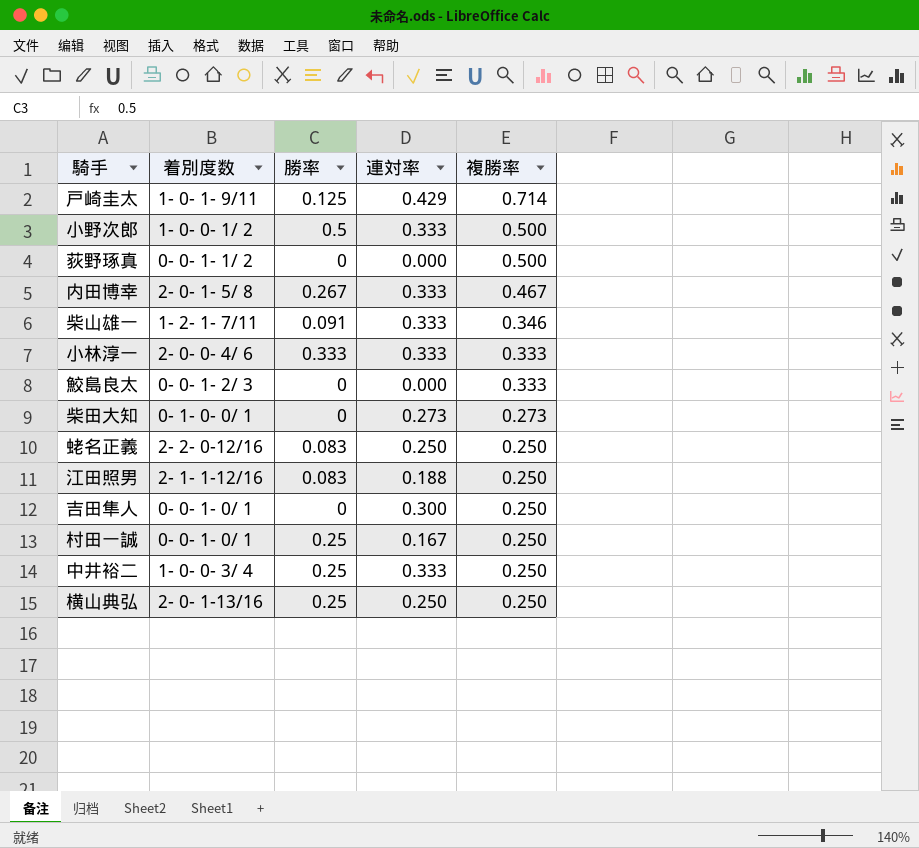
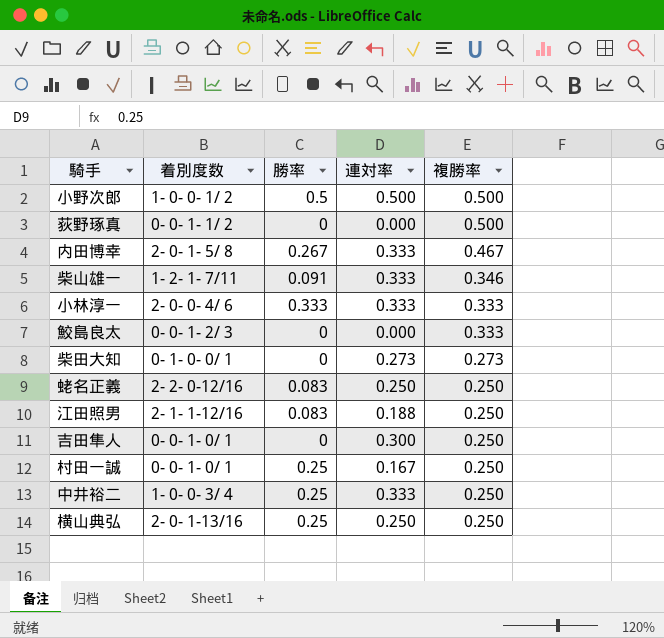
row 戸崎圭太: 1- 0- 1- 9/11 | 0.125 | 0.429 | 0.714 -> none
小野次郎 | 連対率: 0.333 -> 0.500

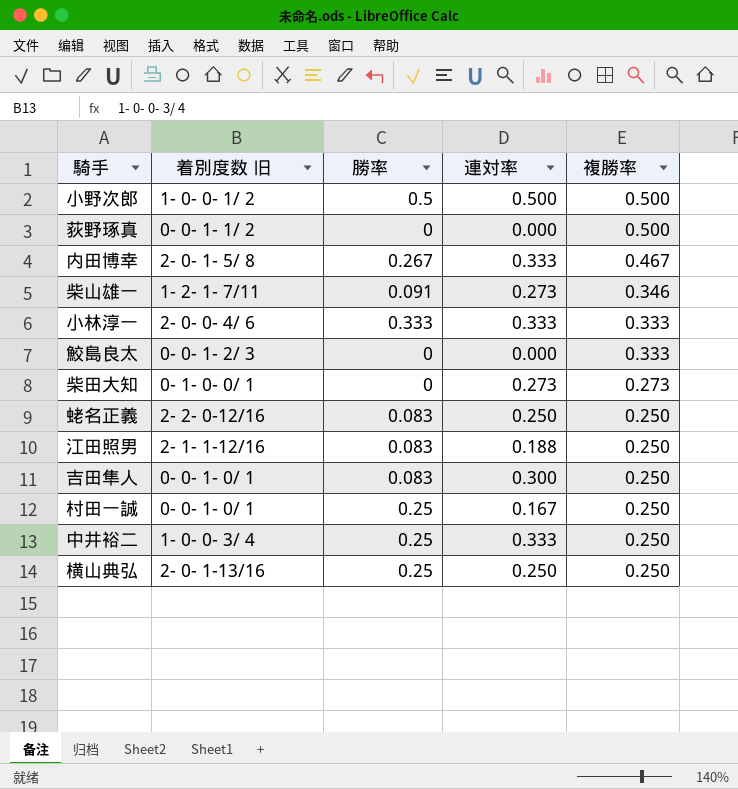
column name: 着別度数 -> 着別度数 旧
柴山雄一 | 連対率: 0.333 -> 0.273
吉田隼人 | 勝率: 0 -> 0.083

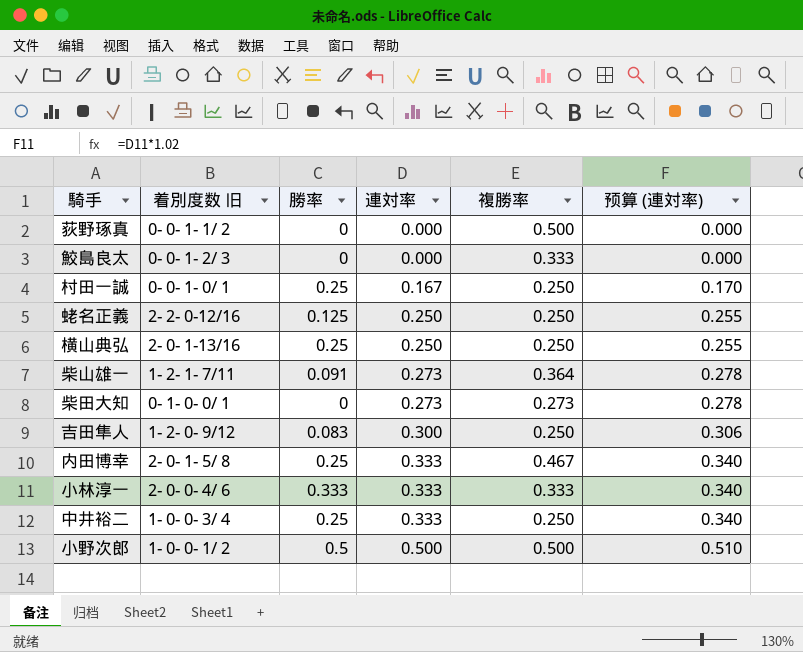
row order: 複勝率 descending -> 連対率 ascending
column 预算 (連対率) | formula: none -> [連対率] * 1.02
row 江田照男: 2- 1- 1-12/16 | 0.083 | 0.188 | 0.250 -> none
蛯名正義 | 勝率: 0.083 -> 0.125
柴山雄一 | 複勝率: 0.346 -> 0.364
吉田隼人 | 着別度数 旧: 0- 0- 1- 0/ 1 -> 1- 2- 0- 9/12
内田博幸 | 勝率: 0.267 -> 0.25

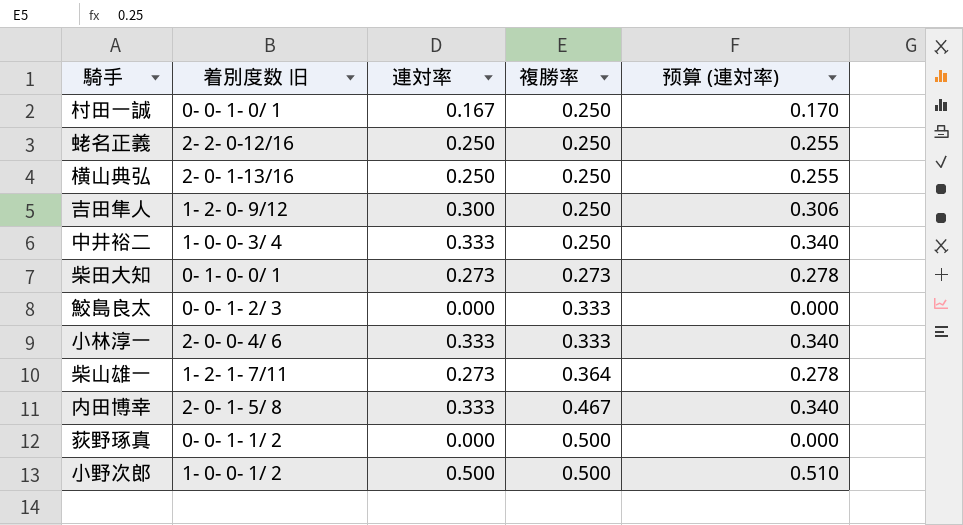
row order: 連対率 ascending -> 複勝率 ascending
column 勝率 | position: 3 -> none

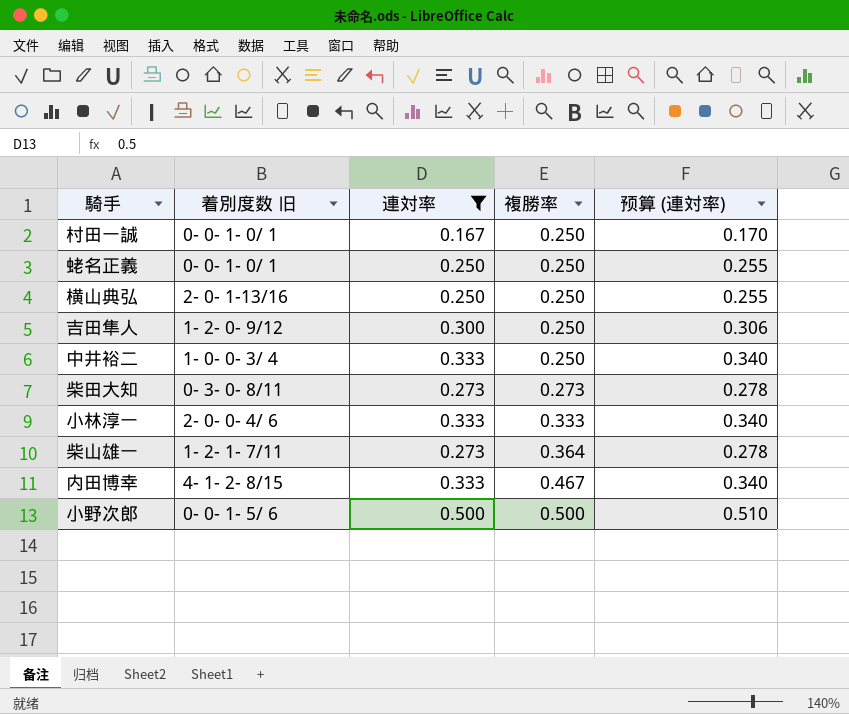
filter: none -> 連対率 != 0.000
蛯名正義 | 着別度数 旧: 2- 2- 0-12/16 -> 0- 0- 1- 0/ 1
柴田大知 | 着別度数 旧: 0- 1- 0- 0/ 1 -> 0- 3- 0- 8/11
内田博幸 | 着別度数 旧: 2- 0- 1- 5/ 8 -> 4- 1- 2- 8/15
小野次郎 | 着別度数 旧: 1- 0- 0- 1/ 2 -> 0- 0- 1- 5/ 6

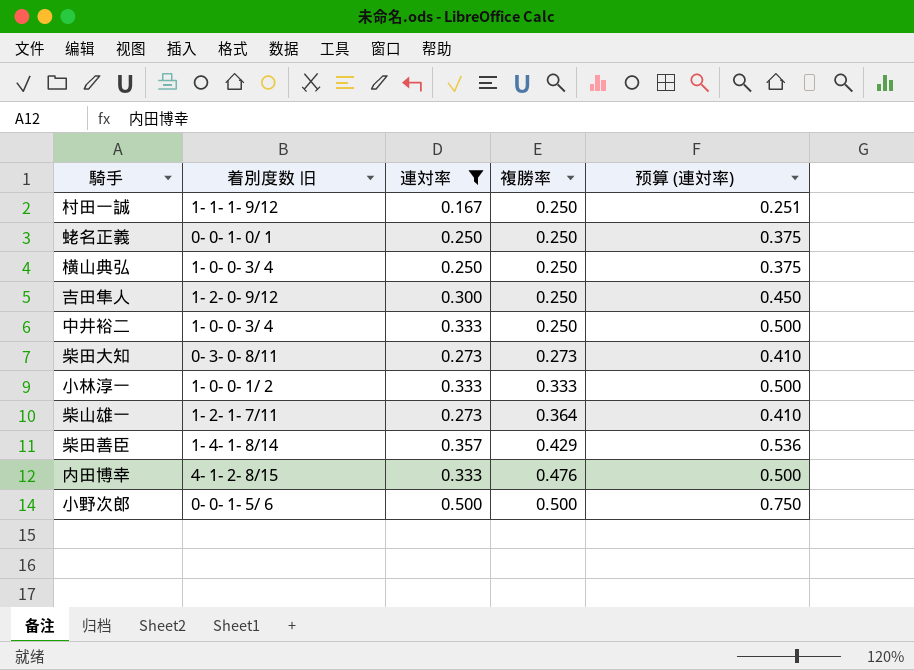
column 预算 (連対率) | formula: [連対率] * 1.02 -> [連対率] * 1.5
村田一誠 | 着別度数 旧: 0- 0- 1- 0/ 1 -> 1- 1- 1- 9/12
横山典弘 | 着別度数 旧: 2- 0- 1-13/16 -> 1- 0- 0- 3/ 4
小林淳一 | 着別度数 旧: 2- 0- 0- 4/ 6 -> 1- 0- 0- 1/ 2
row 柴田善臣: none -> 1- 4- 1- 8/14 | 0.357 | 0.429 | 0.536
内田博幸 | 複勝率: 0.467 -> 0.476

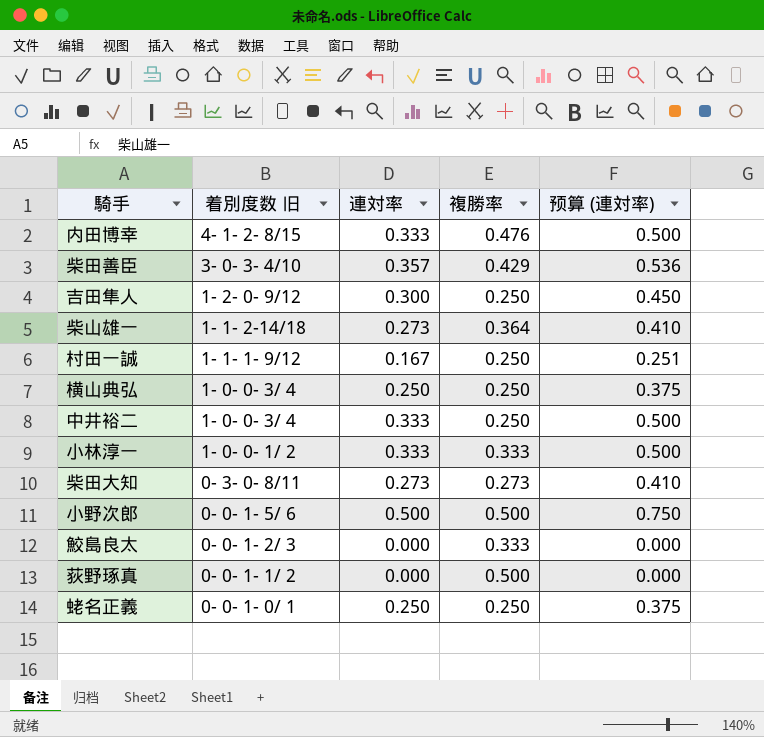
filter: 連対率 != 0.000 -> none
row order: 複勝率 ascending -> 着別度数 旧 descending
柴田善臣 | 着別度数 旧: 1- 4- 1- 8/14 -> 3- 0- 3- 4/10
柴山雄一 | 着別度数 旧: 1- 2- 1- 7/11 -> 1- 1- 2-14/18

